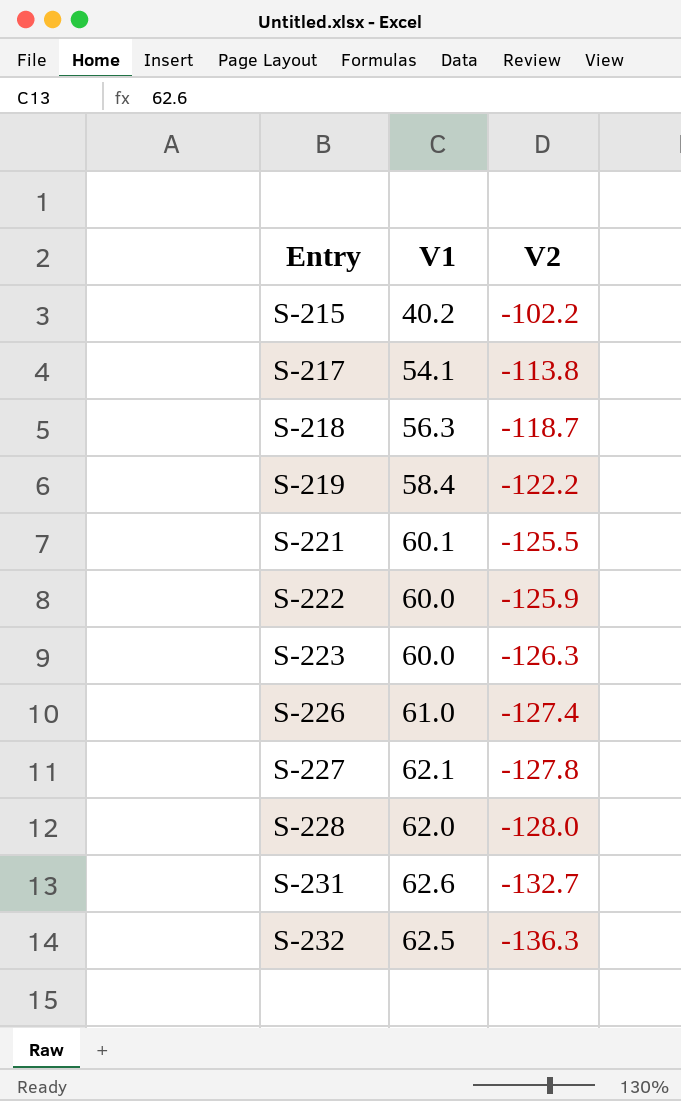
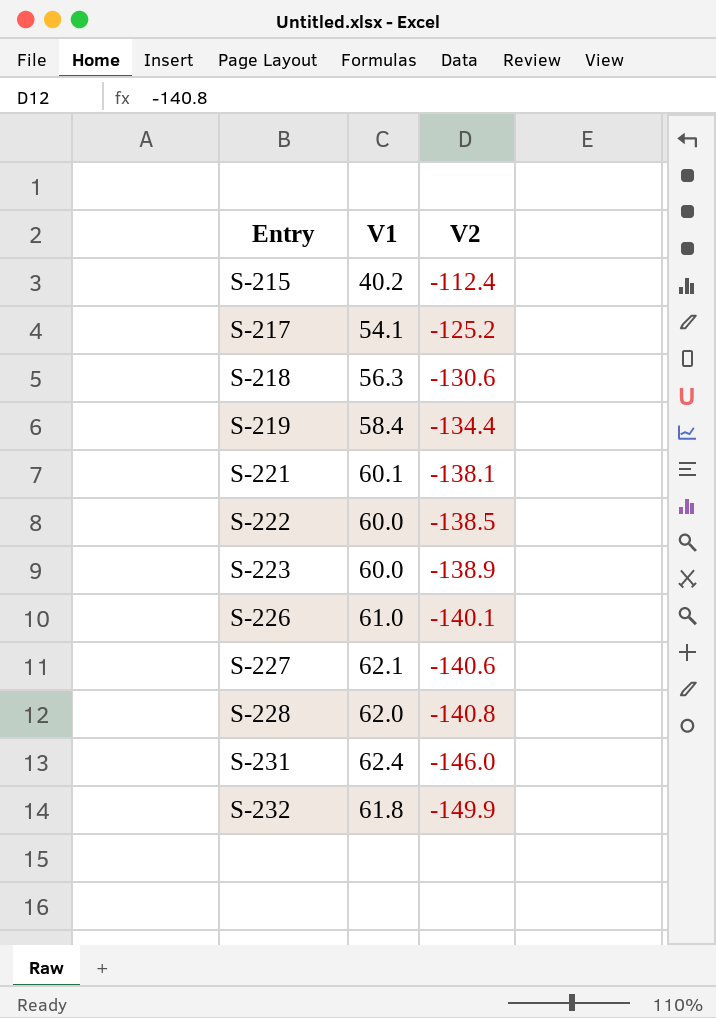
S-215 | V2: -102.2 -> -112.4
S-217 | V2: -113.8 -> -125.2
S-218 | V2: -118.7 -> -130.6
S-219 | V2: -122.2 -> -134.4
S-221 | V2: -125.5 -> -138.1
S-222 | V2: -125.9 -> -138.5
S-223 | V2: -126.3 -> -138.9
S-226 | V2: -127.4 -> -140.1
S-227 | V2: -127.8 -> -140.6
S-228 | V2: -128.0 -> -140.8
S-231 | V1: 62.6 -> 62.4
S-231 | V2: -132.7 -> -146.0
S-232 | V1: 62.5 -> 61.8
S-232 | V2: -136.3 -> -149.9

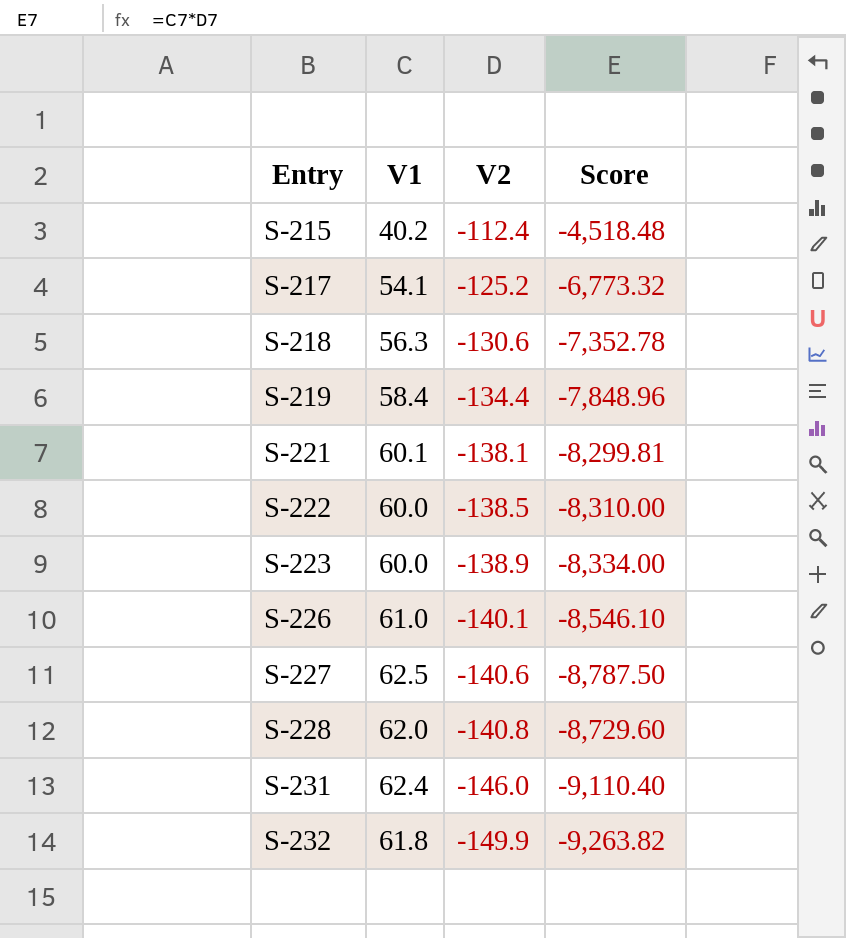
column Score | formula: none -> [V1] * [V2]
S-227 | V1: 62.1 -> 62.5

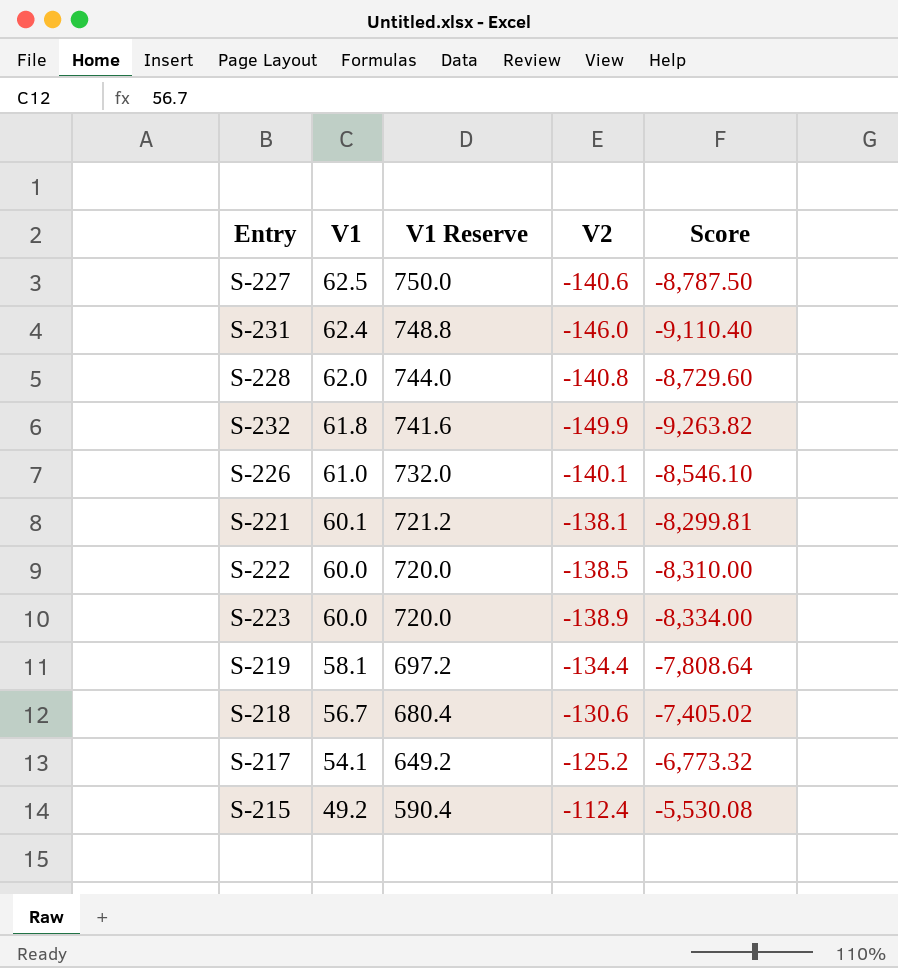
row order: Entry ascending -> V1 descending
column V1 Reserve | formula: none -> [V1] * 12
S-219 | V1: 58.4 -> 58.1
S-219 | Score: -7,848.96 -> -7,808.64
S-218 | V1: 56.3 -> 56.7
S-218 | Score: -7,352.78 -> -7,405.02
S-215 | V1: 40.2 -> 49.2
S-215 | Score: -4,518.48 -> -5,530.08

